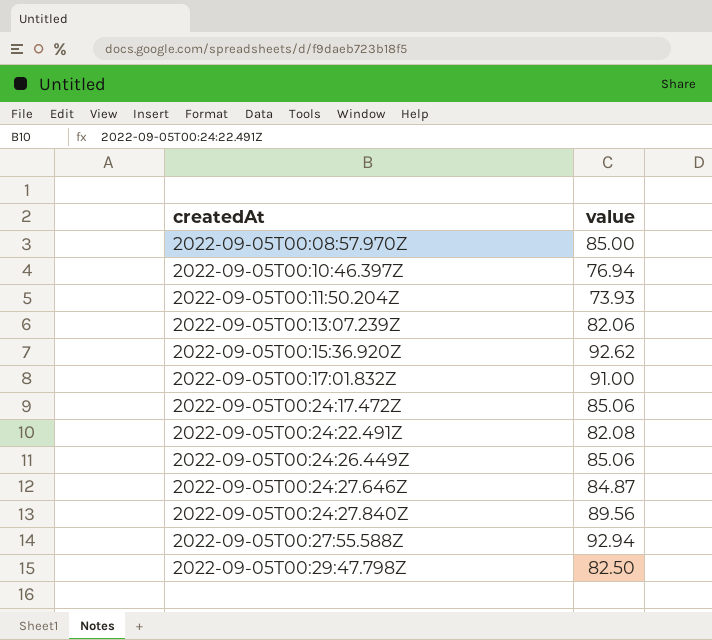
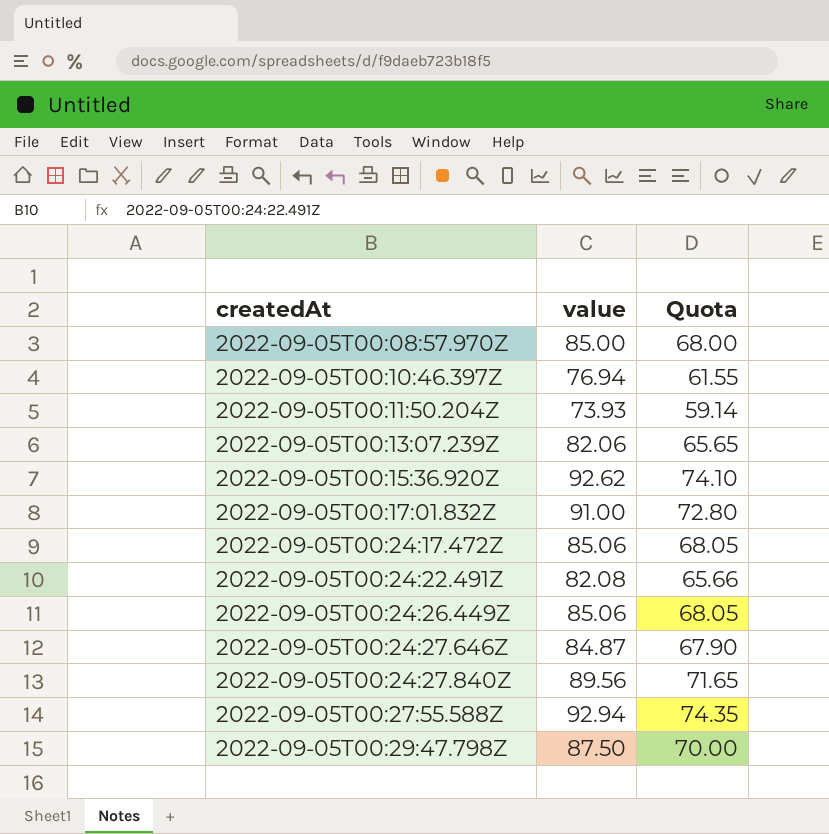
column Quota | formula: none -> [value] * 0.8
2022-09-05T00:29:47.798Z | value: 82.50 -> 87.50

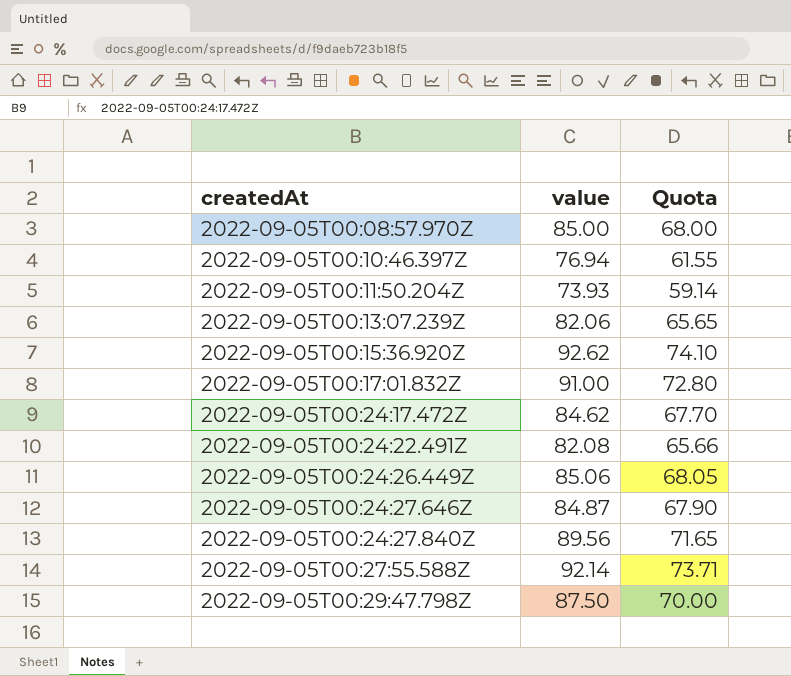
2022-09-05T00:24:17.472Z | value: 85.06 -> 84.62
2022-09-05T00:24:17.472Z | Quota: 68.05 -> 67.70
2022-09-05T00:27:55.588Z | value: 92.94 -> 92.14
2022-09-05T00:27:55.588Z | Quota: 74.35 -> 73.71

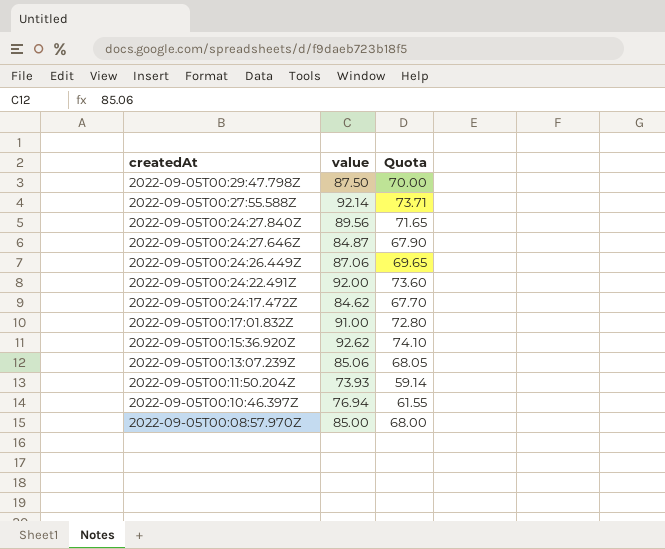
row order: createdAt ascending -> createdAt descending
2022-09-05T00:24:26.449Z | value: 85.06 -> 87.06
2022-09-05T00:24:26.449Z | Quota: 68.05 -> 69.65
2022-09-05T00:24:22.491Z | value: 82.08 -> 92.00
2022-09-05T00:24:22.491Z | Quota: 65.66 -> 73.60
2022-09-05T00:13:07.239Z | value: 82.06 -> 85.06
2022-09-05T00:13:07.239Z | Quota: 65.65 -> 68.05

